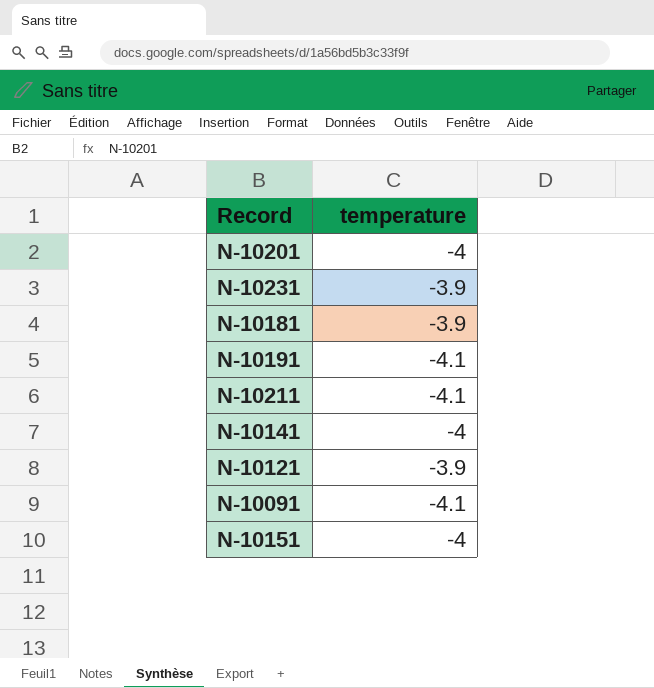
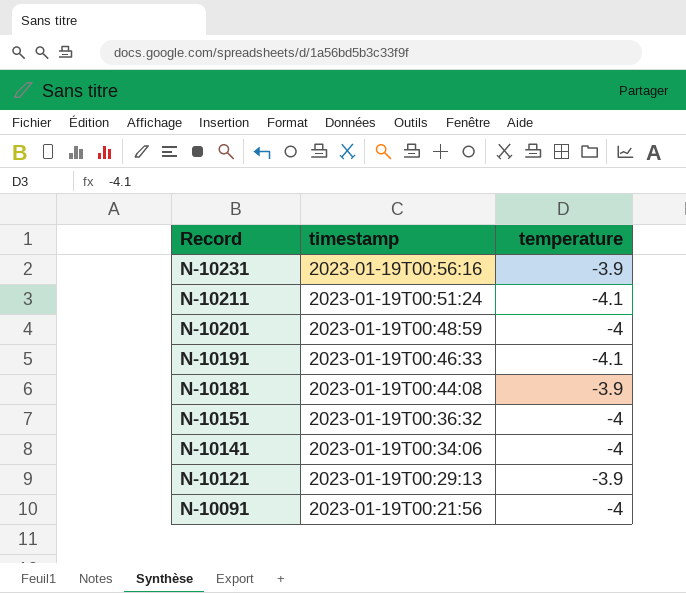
row order: none -> Record descending
column timestamp | position: none -> 2
N-10091 | temperature: -4.1 -> -4

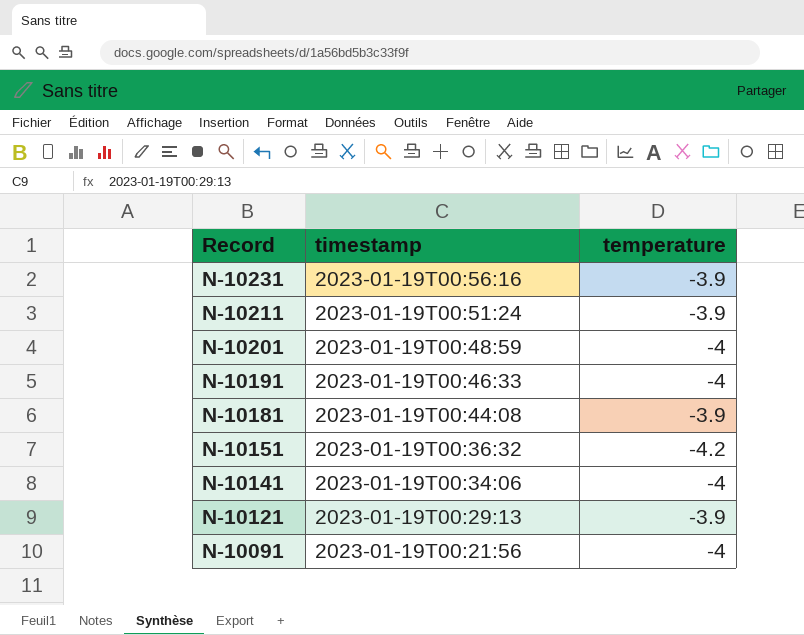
N-10211 | temperature: -4.1 -> -3.9
N-10191 | temperature: -4.1 -> -4
N-10151 | temperature: -4 -> -4.2

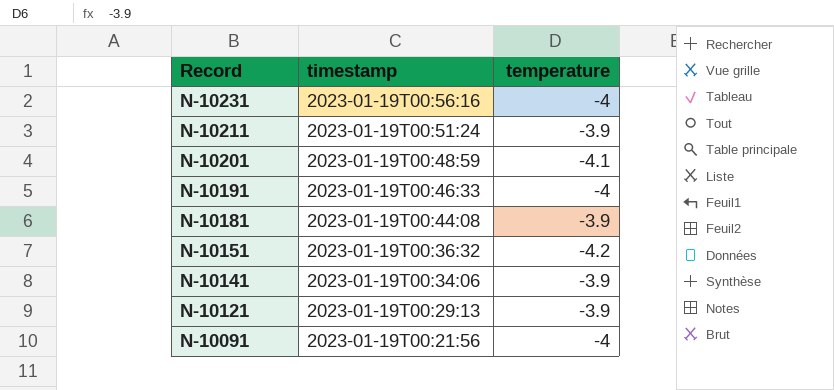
N-10231 | temperature: -3.9 -> -4
N-10201 | temperature: -4 -> -4.1
N-10141 | temperature: -4 -> -3.9

